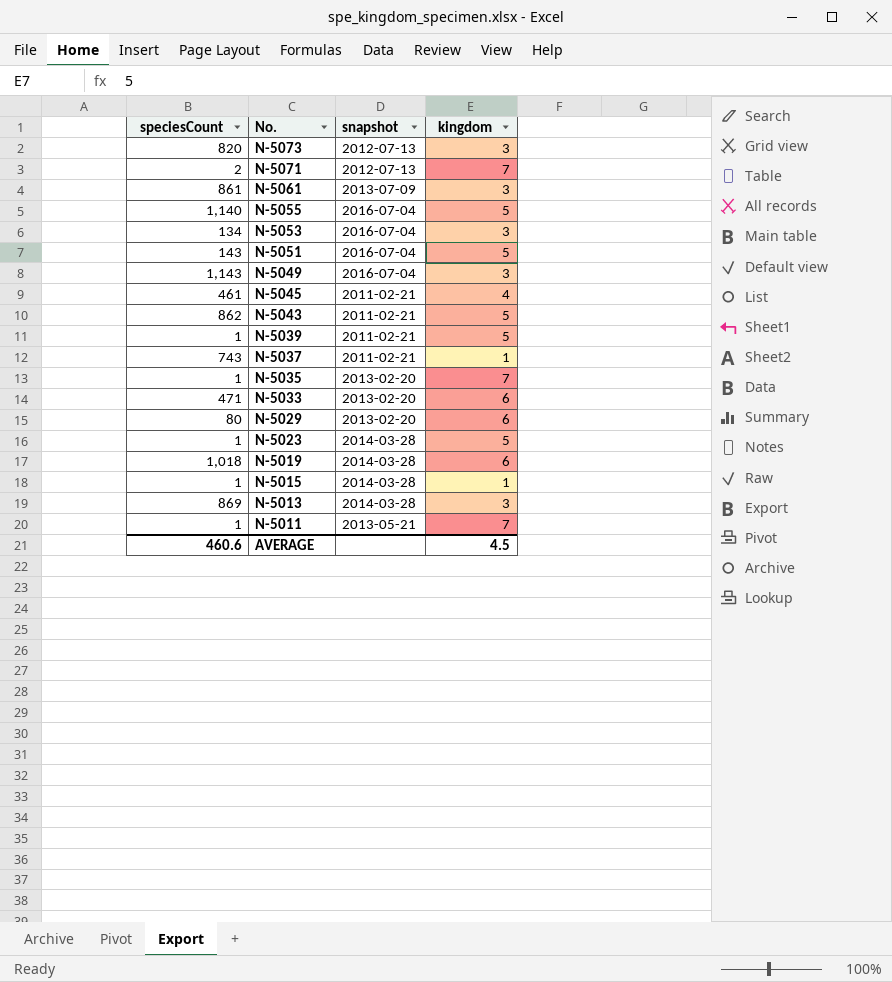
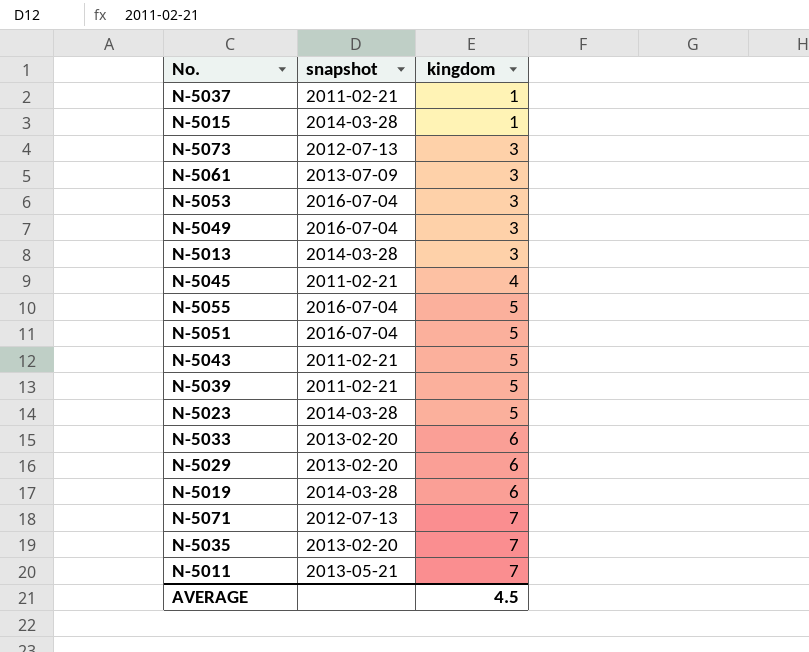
row order: No. descending -> kingdom ascending
column speciesCount | position: 1 -> none

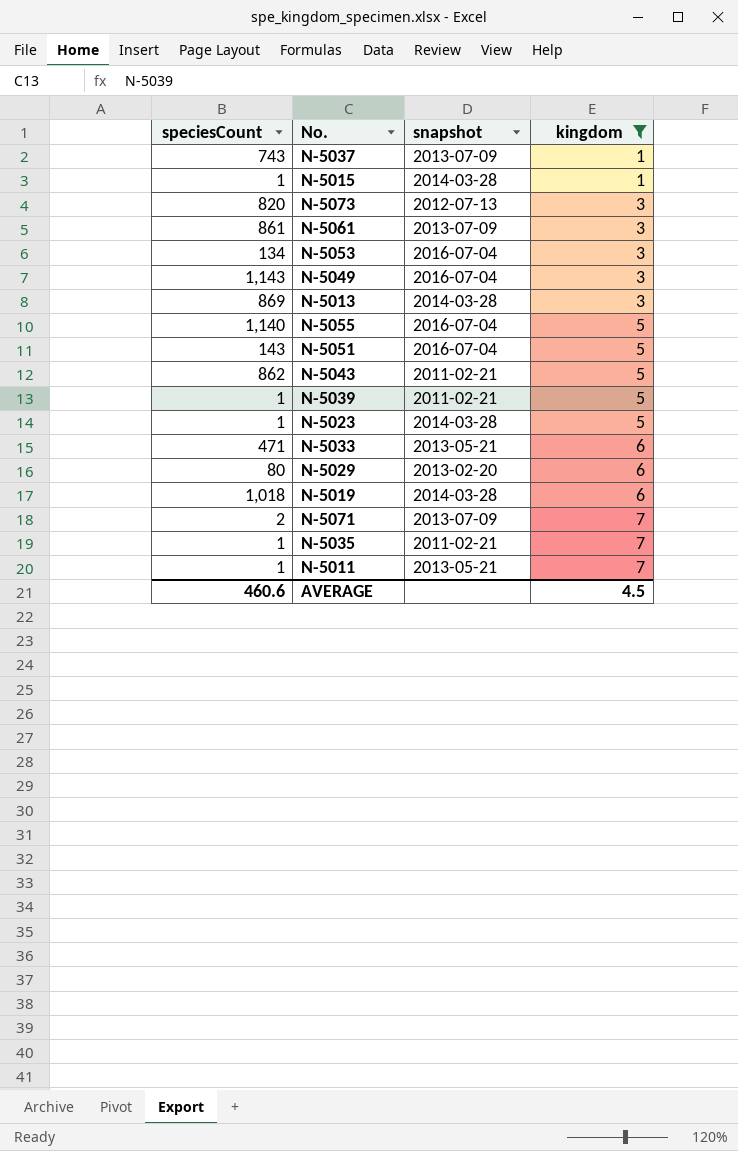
filter: none -> kingdom != 4
column speciesCount | position: none -> 1
N-5037 | snapshot: 2011-02-21 -> 2013-07-09
N-5033 | snapshot: 2013-02-20 -> 2013-05-21
N-5071 | snapshot: 2012-07-13 -> 2013-07-09
N-5035 | snapshot: 2013-02-20 -> 2011-02-21

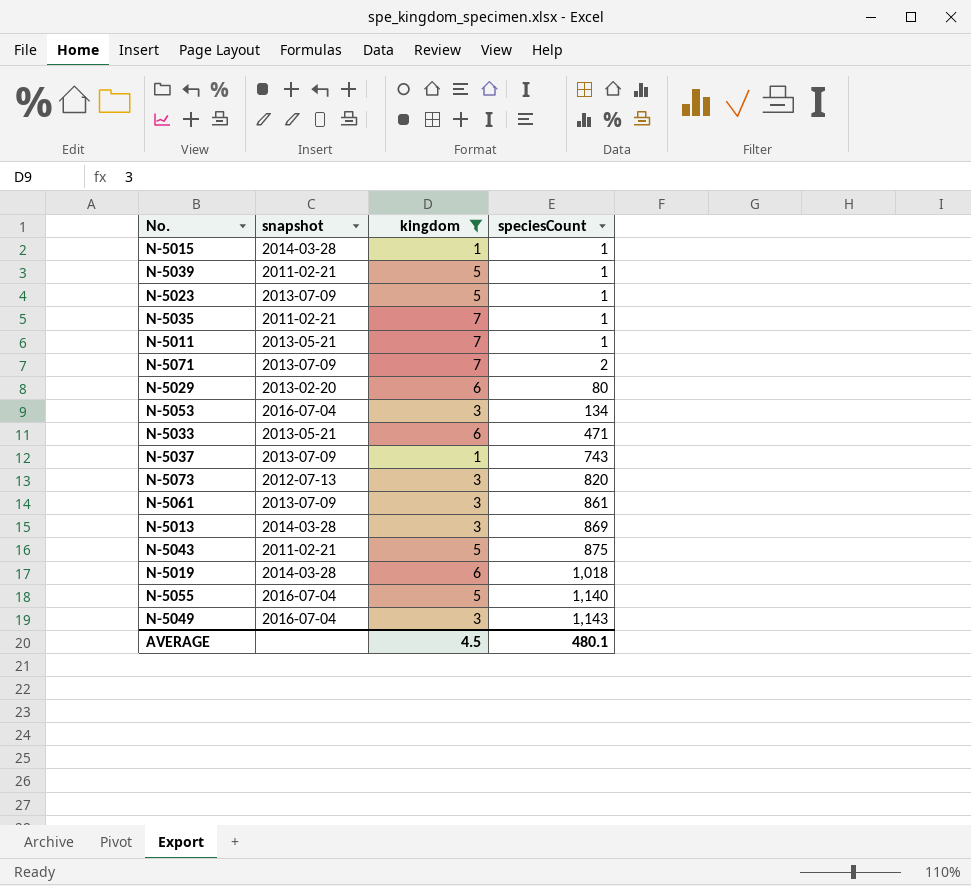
row order: kingdom ascending -> speciesCount ascending
column speciesCount | position: 1 -> 4
row N-5051: 143 | 2016-07-04 | 5 -> none
N-5023 | snapshot: 2014-03-28 -> 2013-07-09
N-5043 | speciesCount: 862 -> 875
AVERAGE | speciesCount: 460.6 -> 480.1

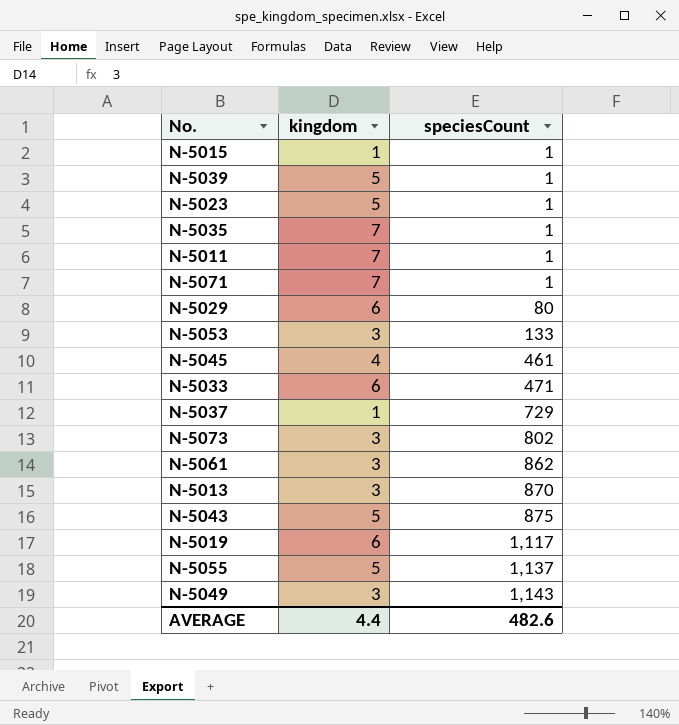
filter: kingdom != 4 -> none
column snapshot | position: 2 -> none
N-5071 | speciesCount: 2 -> 1
N-5053 | speciesCount: 134 -> 133
N-5037 | speciesCount: 743 -> 729
N-5073 | speciesCount: 820 -> 802
N-5061 | speciesCount: 861 -> 862
N-5013 | speciesCount: 869 -> 870
N-5019 | speciesCount: 1,018 -> 1,117
N-5055 | speciesCount: 1,140 -> 1,137
AVERAGE | kingdom: 4.5 -> 4.4
AVERAGE | speciesCount: 480.1 -> 482.6

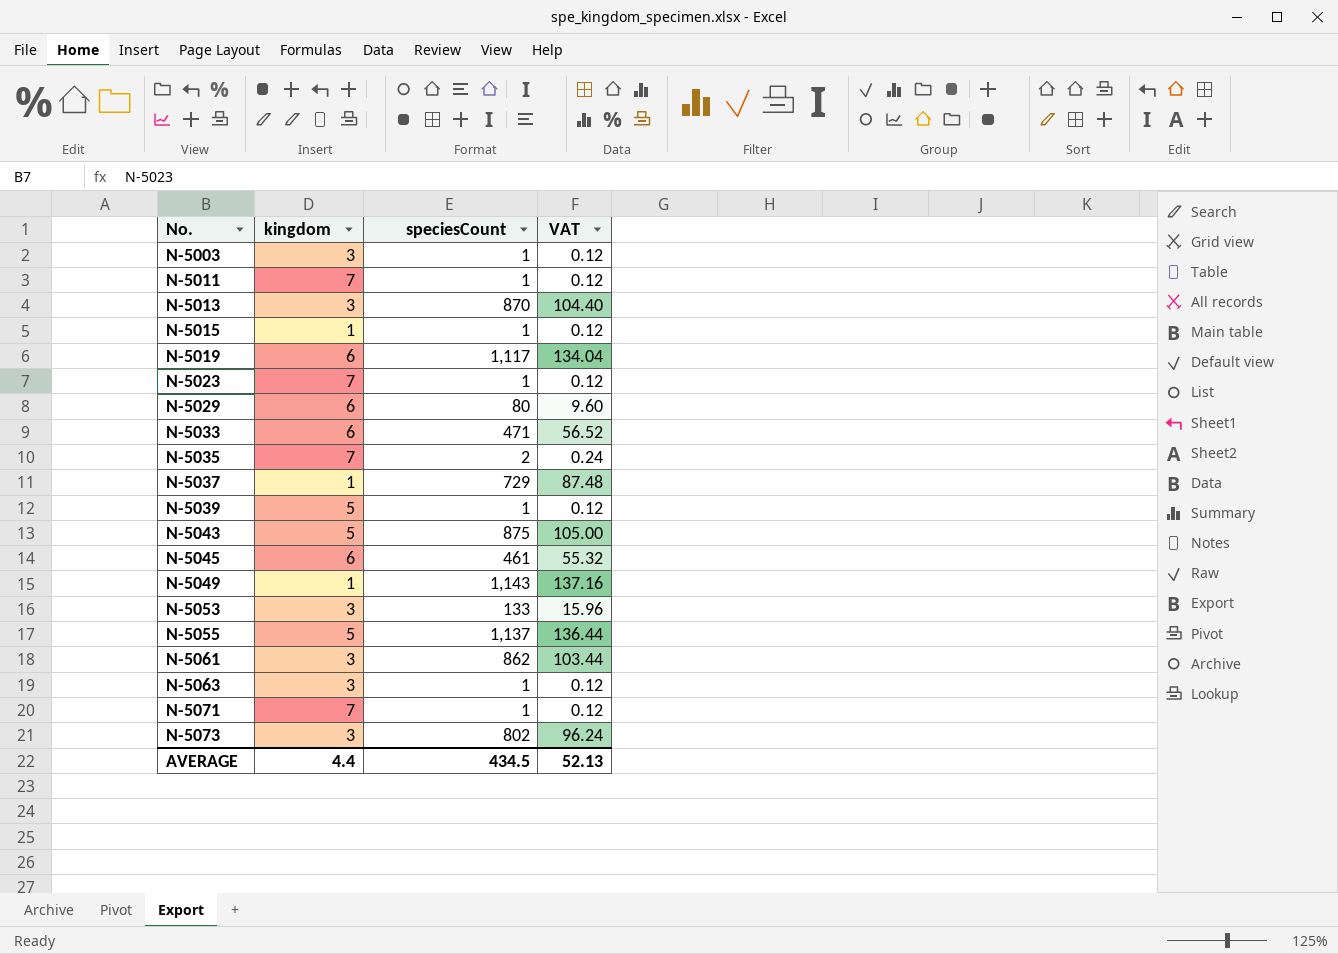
row order: speciesCount ascending -> No. ascending
column VAT | formula: none -> [speciesCount] * 0.12
row N-5003: none -> 3 | 1 | 0.12
N-5023 | kingdom: 5 -> 7
N-5035 | speciesCount: 1 -> 2
N-5045 | kingdom: 4 -> 6
N-5049 | kingdom: 3 -> 1
row N-5063: none -> 3 | 1 | 0.12
AVERAGE | speciesCount: 482.6 -> 434.5

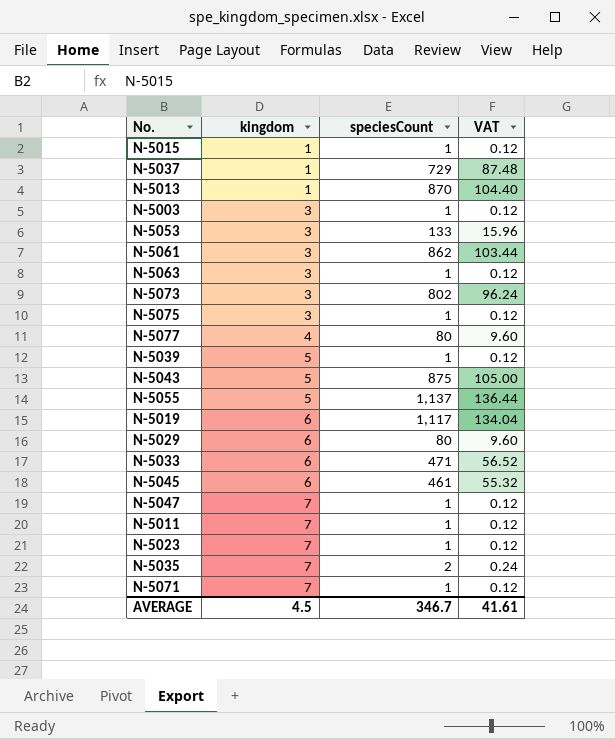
row order: No. ascending -> kingdom ascending
row N-5049: 1 | 1,143 | 137.16 -> none
N-5013 | kingdom: 3 -> 1
row N-5075: none -> 3 | 1 | 0.12
row N-5077: none -> 4 | 80 | 9.60
row N-5047: none -> 7 | 1 | 0.12
AVERAGE | kingdom: 4.4 -> 4.5
AVERAGE | speciesCount: 434.5 -> 346.7
AVERAGE | VAT: 52.13 -> 41.61

